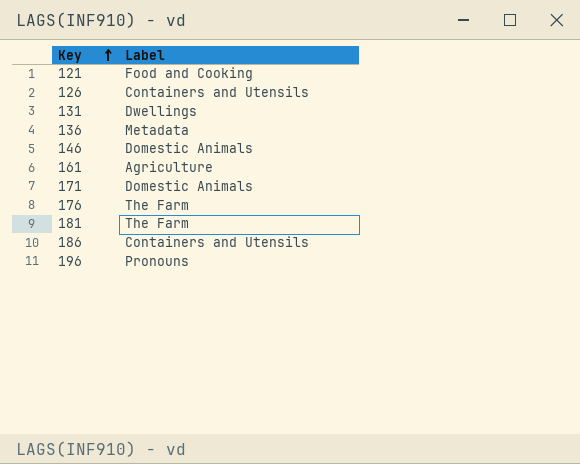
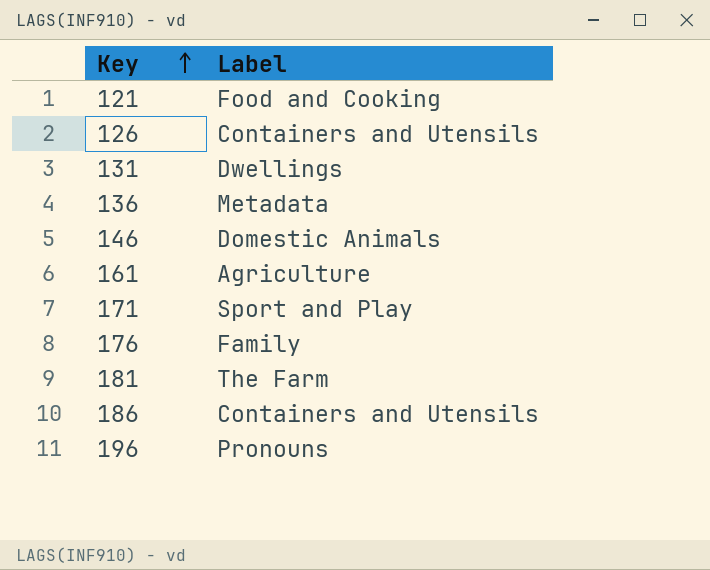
171 | Label: Domestic Animals -> Sport and Play
176 | Label: The Farm -> Family

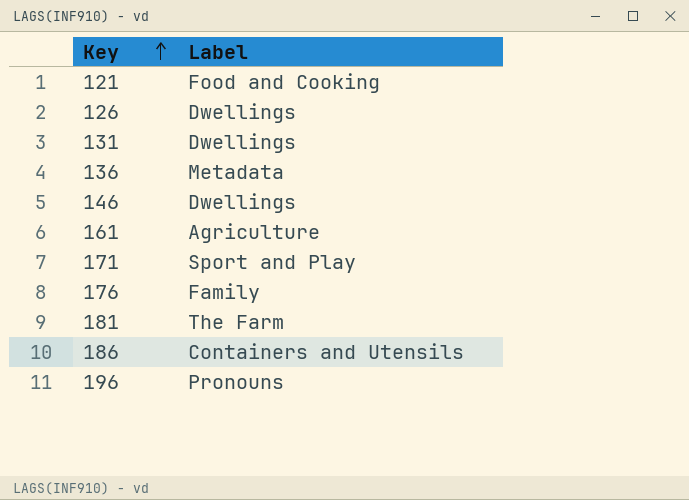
126 | Label: Containers and Utensils -> Dwellings
146 | Label: Domestic Animals -> Dwellings

